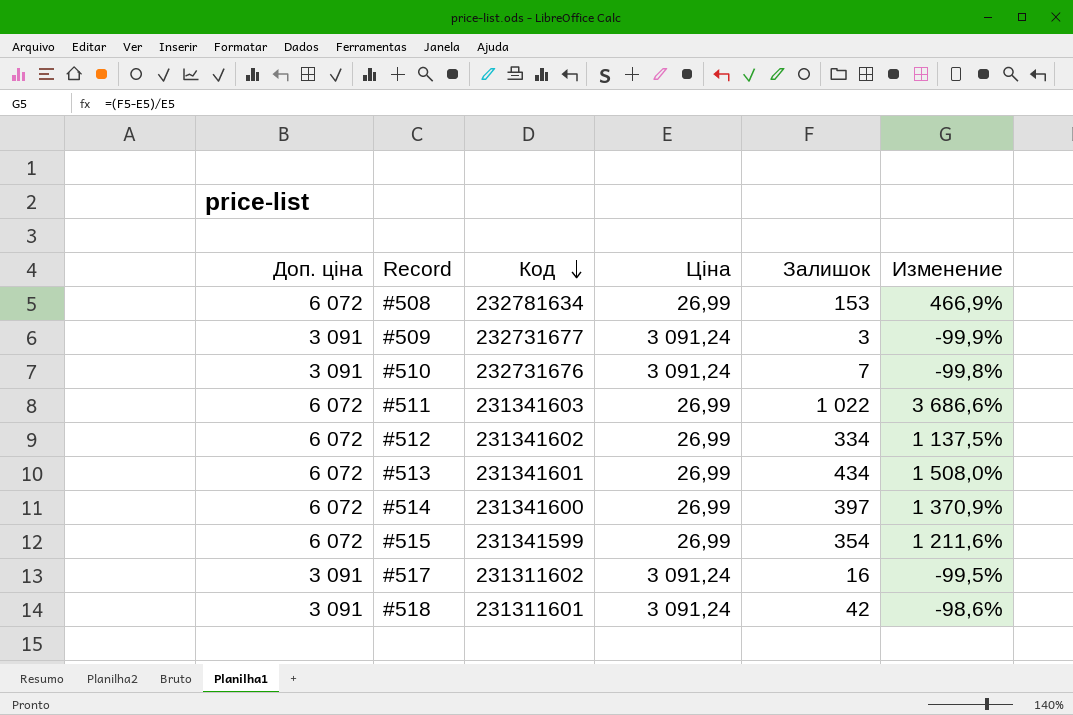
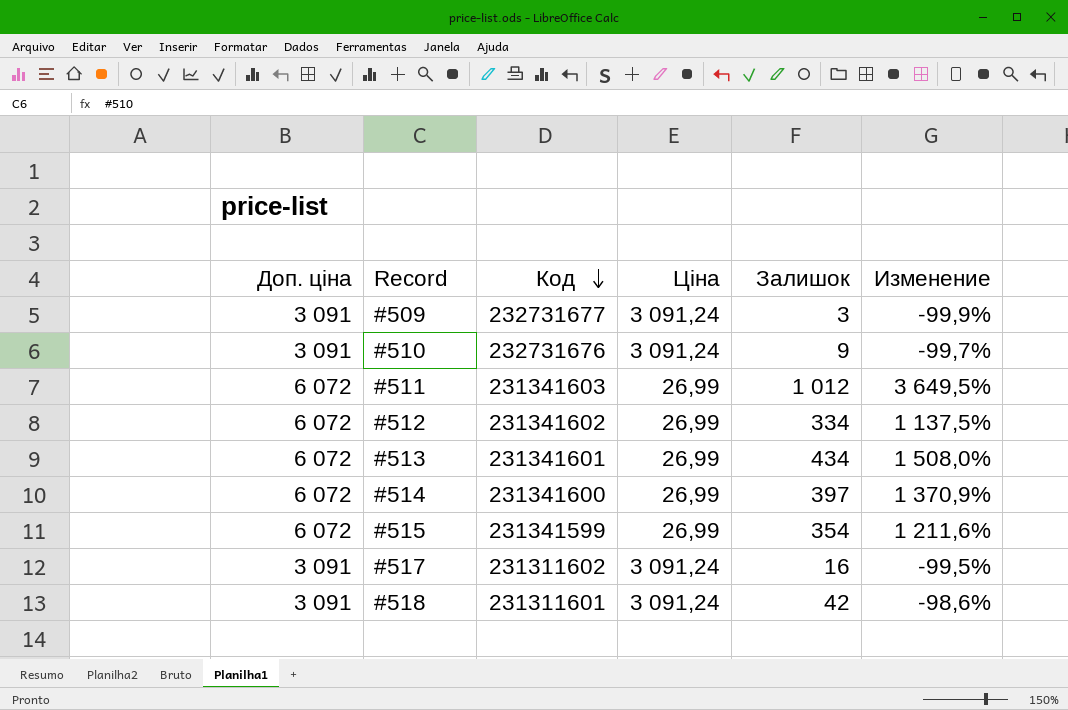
row #508: 6 072 | 232781634 | 26,99 | 153 | 466,9% -> none
#510 | Залишок: 7 -> 9
#510 | Изменение: -99,8% -> -99,7%
#511 | Залишок: 1 022 -> 1 012
#511 | Изменение: 3 686,6% -> 3 649,5%

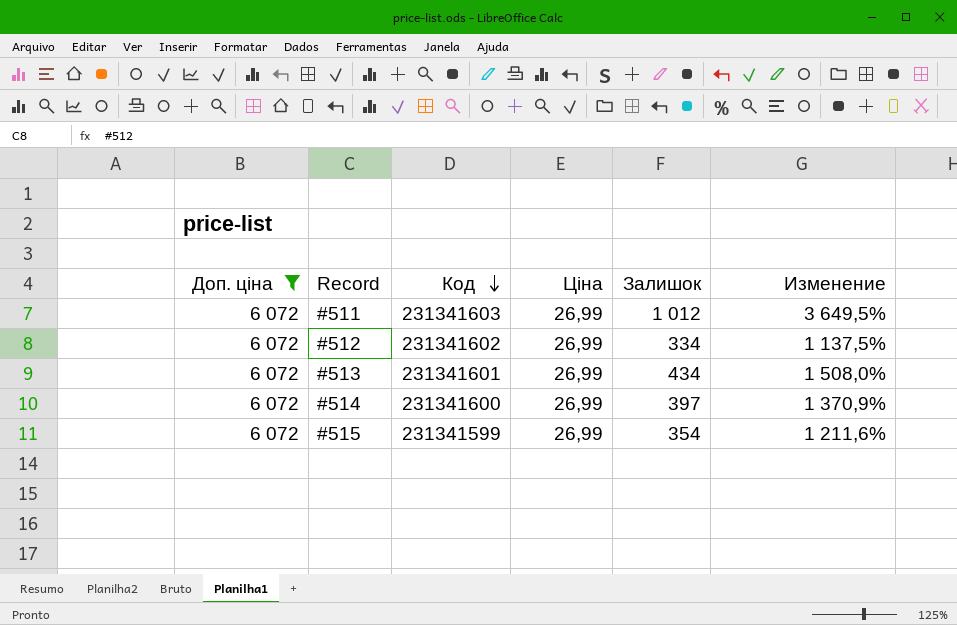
filter: none -> Доп. ціна = 6 072

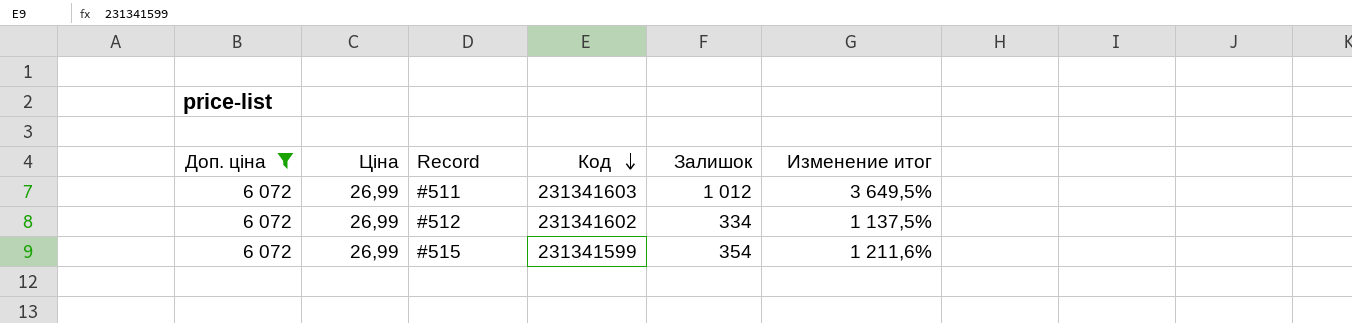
column Ціна | position: 4 -> 2
column name: Изменение -> Изменение итог
row #513: 6 072 | 231341601 | 26,99 | 434 | 1 508,0% -> none
row #514: 6 072 | 231341600 | 26,99 | 397 | 1 370,9% -> none

